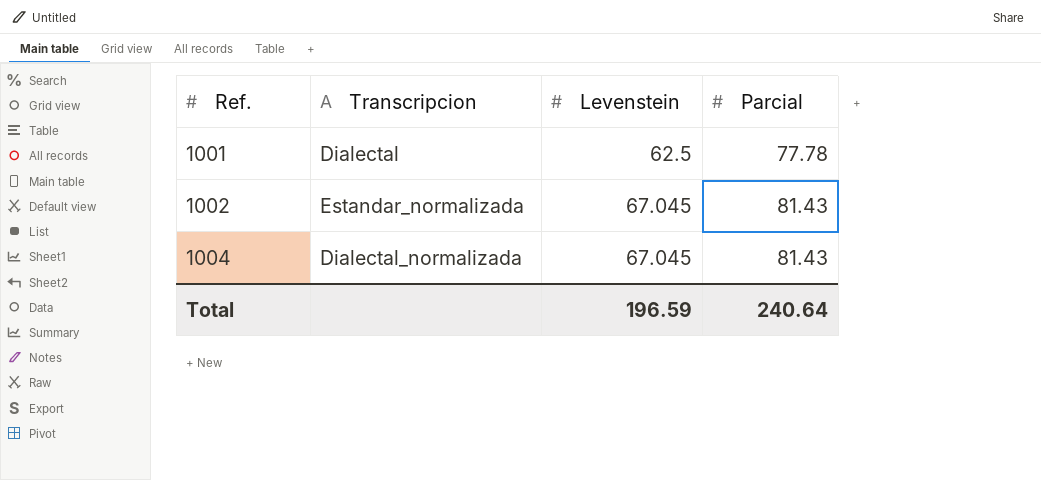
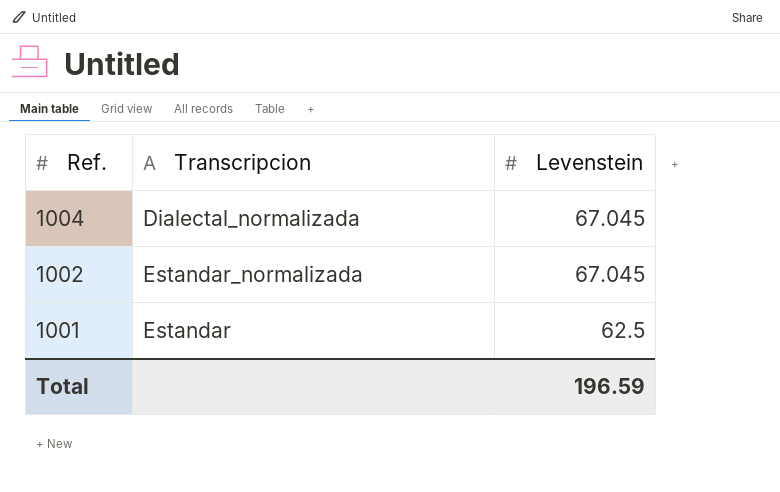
row order: Ref. ascending -> Ref. descending
column Parcial | position: 4 -> none
1001 | Transcripcion: Dialectal -> Estandar

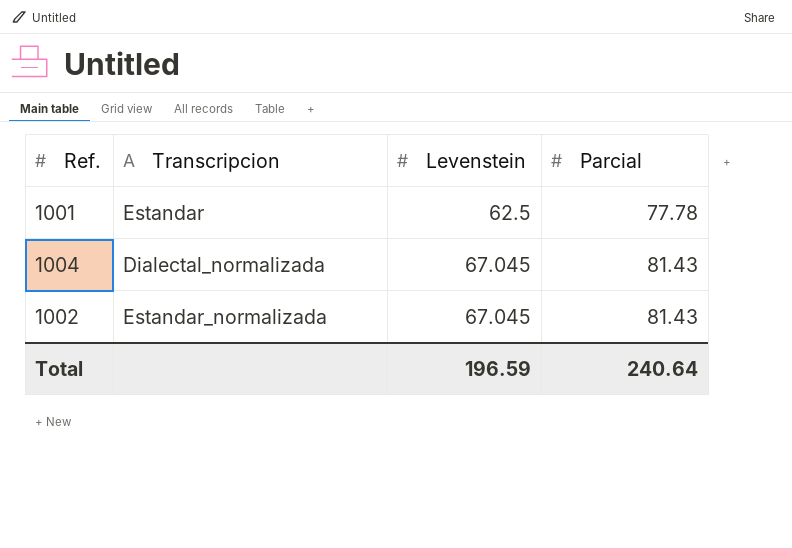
row order: Ref. descending -> Levenstein ascending
column Parcial | position: none -> 4

